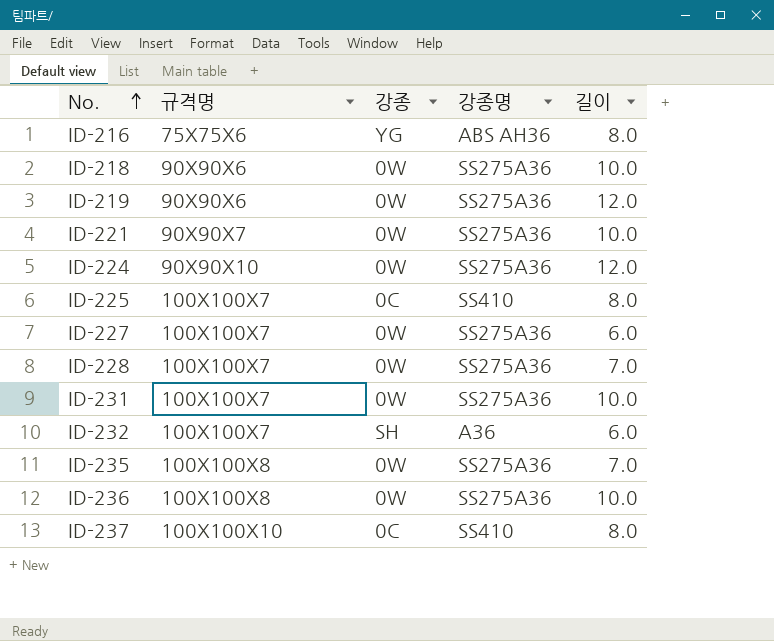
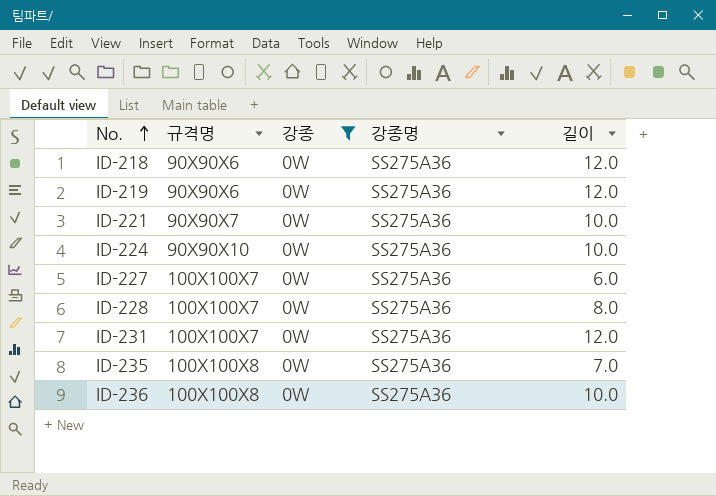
filter: none -> 강종 = 0W
ID-218 | 길이: 10.0 -> 12.0
ID-224 | 길이: 12.0 -> 10.0
ID-228 | 길이: 7.0 -> 8.0
ID-231 | 길이: 10.0 -> 12.0

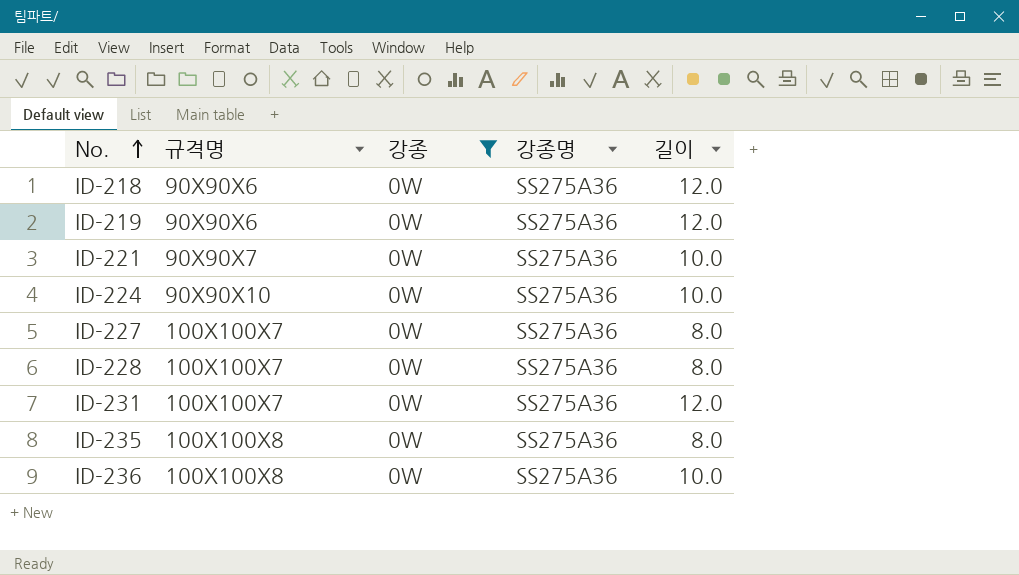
ID-227 | 길이: 6.0 -> 8.0
ID-235 | 길이: 7.0 -> 8.0

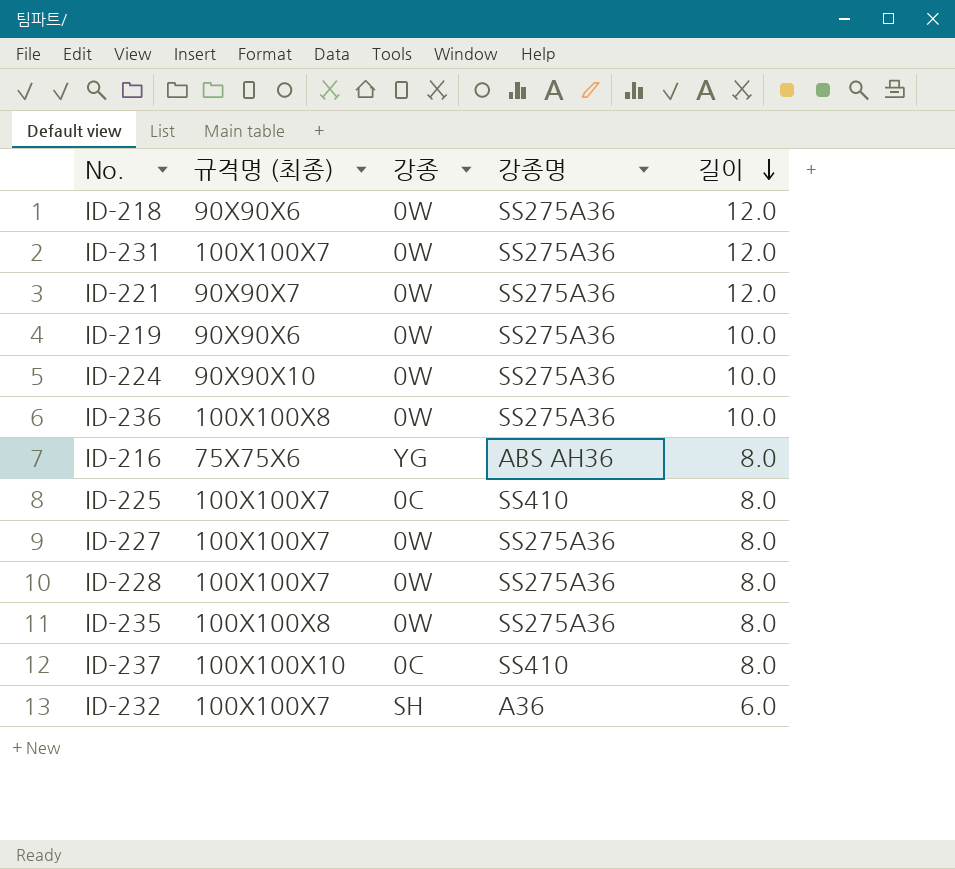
filter: 강종 = 0W -> none
row order: No. ascending -> 길이 descending
column name: 규격명 -> 규격명 (최종)
ID-221 | 길이: 10.0 -> 12.0
ID-219 | 길이: 12.0 -> 10.0

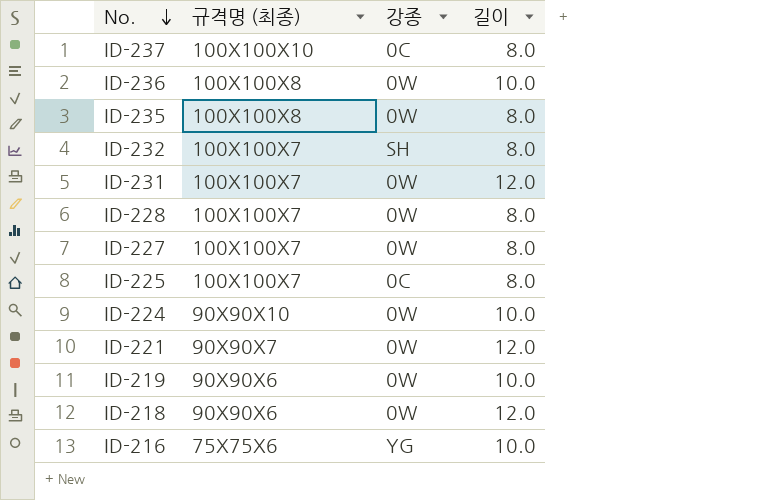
row order: 길이 descending -> No. descending
column 강종명 | position: 4 -> none
ID-232 | 길이: 6.0 -> 8.0
ID-216 | 길이: 8.0 -> 10.0

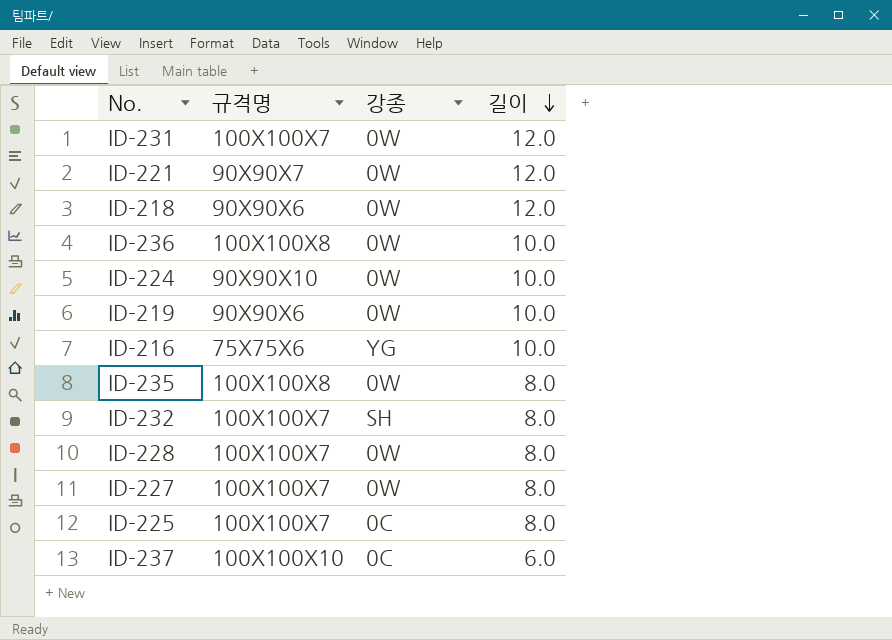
row order: No. descending -> 길이 descending
column name: 규격명 (최종) -> 규격명
ID-237 | 길이: 8.0 -> 6.0

